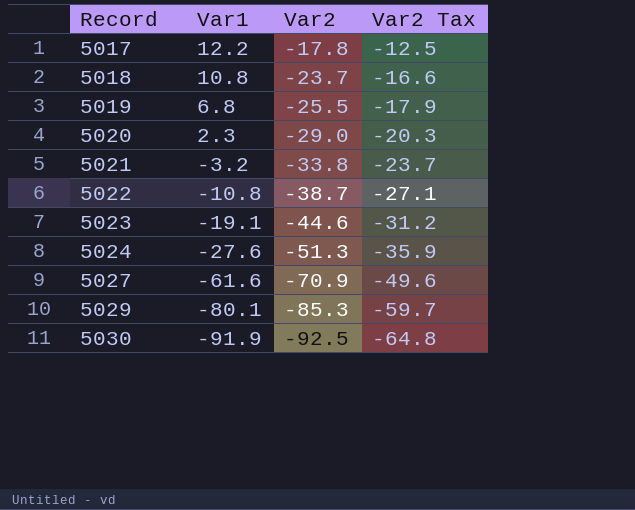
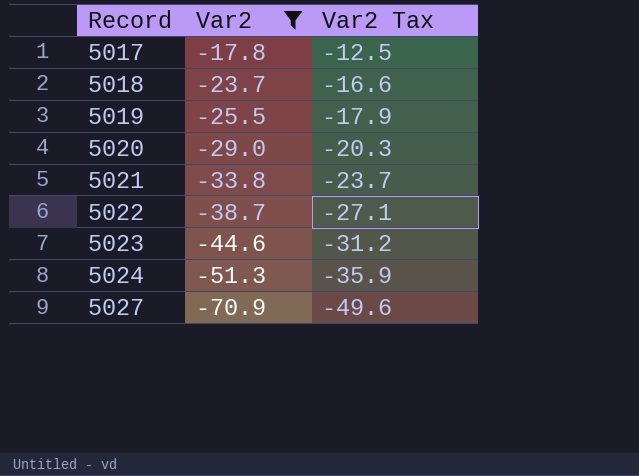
filter: none -> Var2 >= -70.9
column Var1 | position: 2 -> none

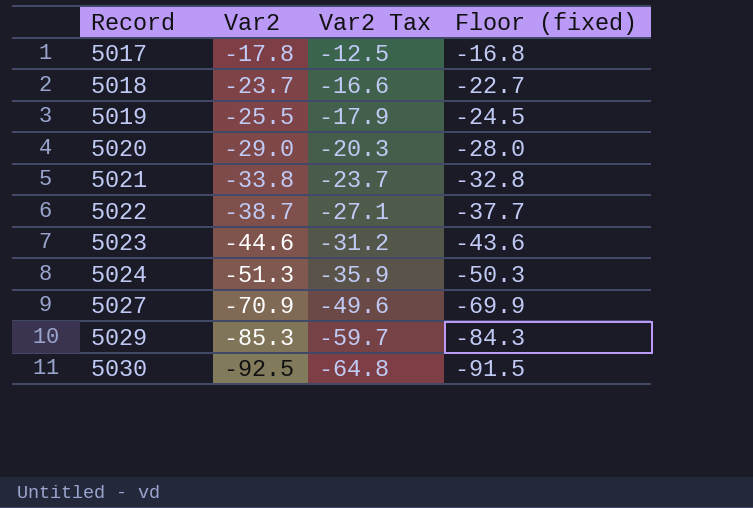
filter: Var2 >= -70.9 -> none
column Floor (fixed) | formula: none -> [Var2] + 1

